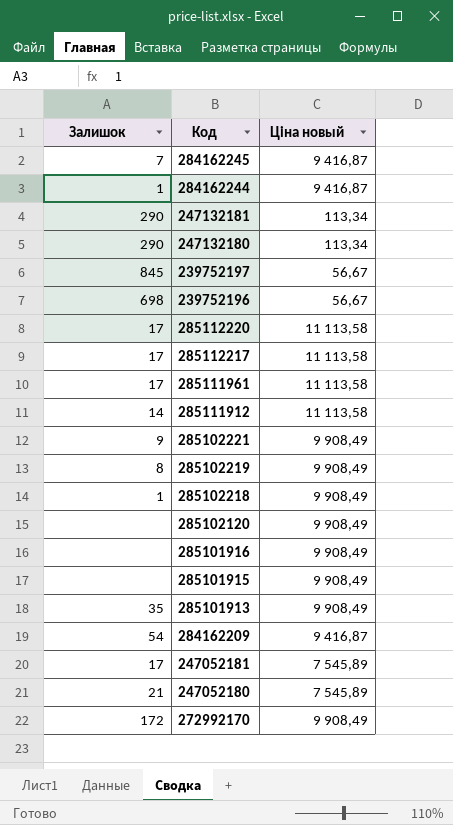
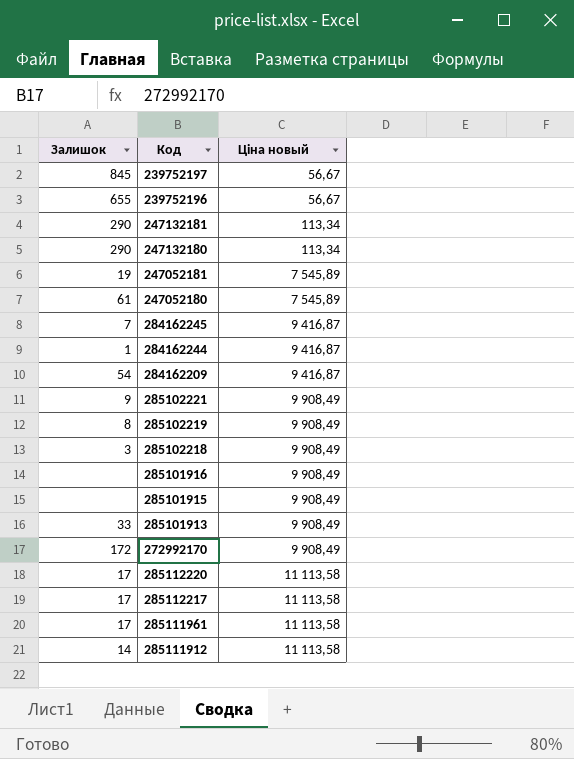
row order: none -> Ціна новый ascending
row 285102120: none | 9 908,49 -> none
239752196 | Залишок: 698 -> 655
247052181 | Залишок: 17 -> 19
247052180 | Залишок: 21 -> 61
285102218 | Залишок: 1 -> 3
285101913 | Залишок: 35 -> 33

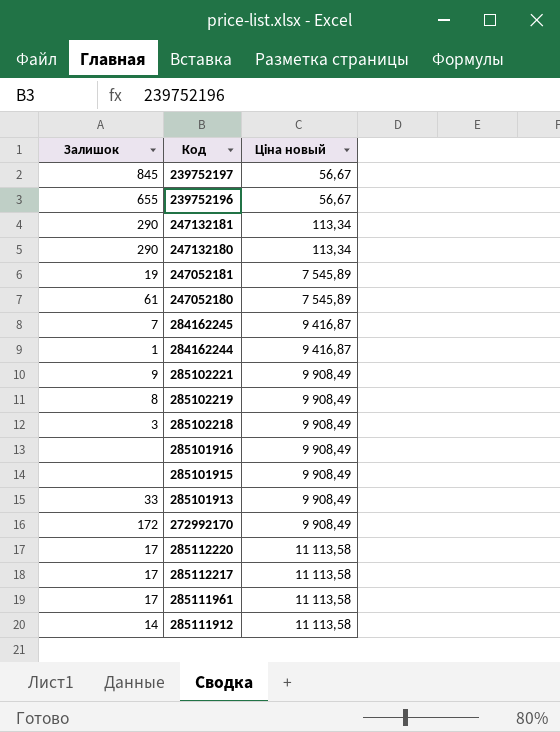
row 284162209: 54 | 9 416,87 -> none

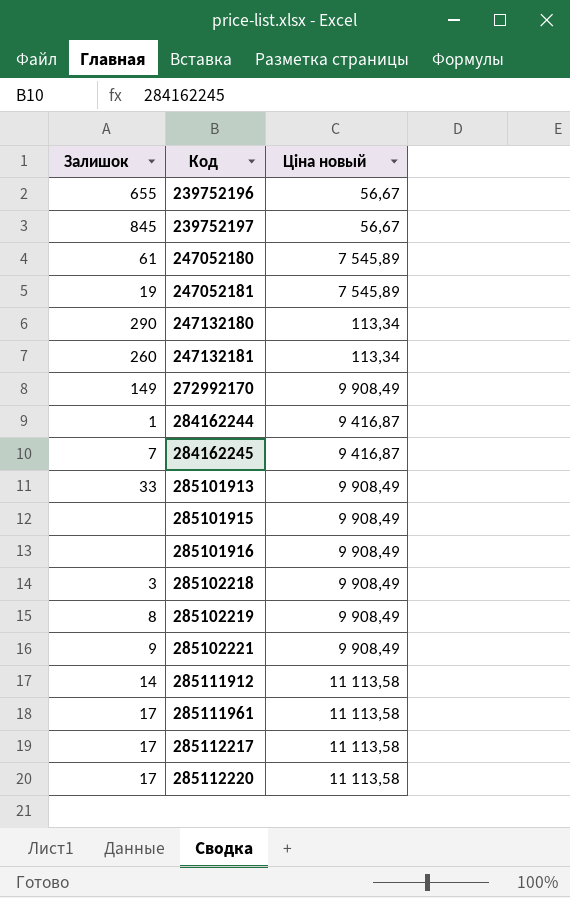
row order: Ціна новый ascending -> Код ascending
247132181 | Залишок: 290 -> 260
272992170 | Залишок: 172 -> 149

